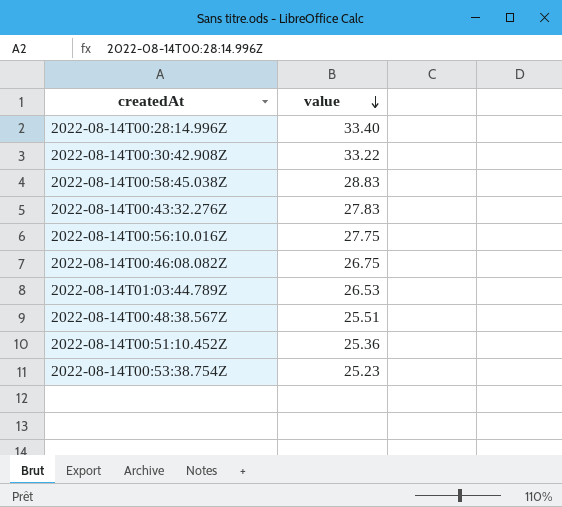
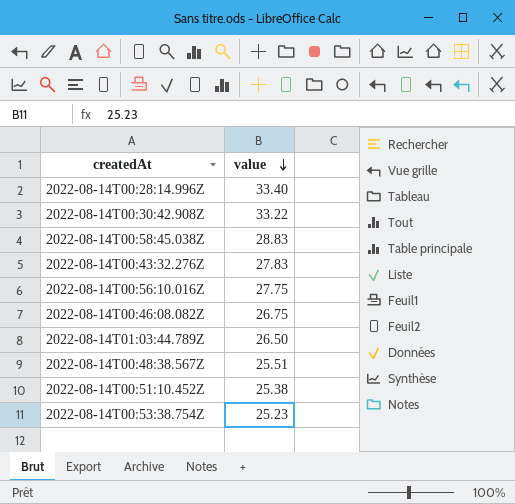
2022-08-14T01:03:44.789Z | value: 26.53 -> 26.50
2022-08-14T00:51:10.452Z | value: 25.36 -> 25.38

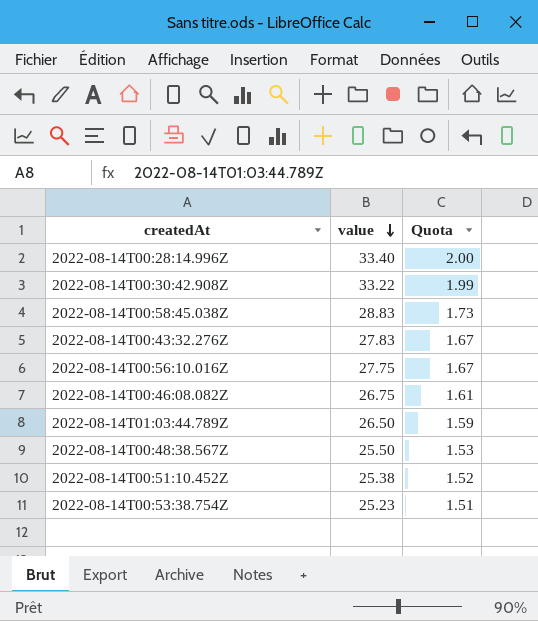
column Quota | formula: none -> [value] * 0.06
2022-08-14T00:48:38.567Z | value: 25.51 -> 25.50

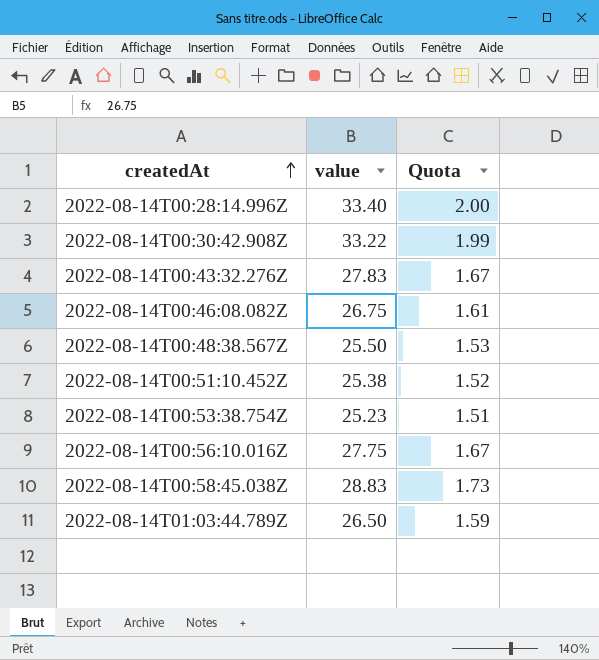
row order: value descending -> createdAt ascending

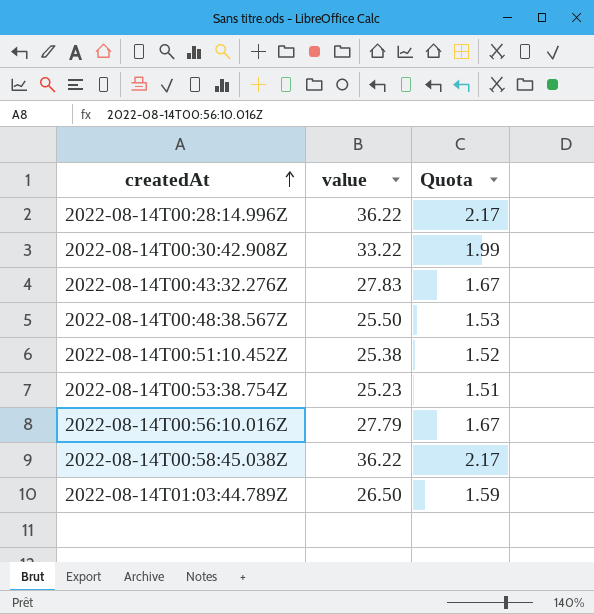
row 2022-08-14T00:46:08.082Z: 26.75 | 1.61 -> none
2022-08-14T00:28:14.996Z | value: 33.40 -> 36.22
2022-08-14T00:28:14.996Z | Quota: 2.00 -> 2.17
2022-08-14T00:56:10.016Z | value: 27.75 -> 27.79
2022-08-14T00:58:45.038Z | value: 28.83 -> 36.22
2022-08-14T00:58:45.038Z | Quota: 1.73 -> 2.17

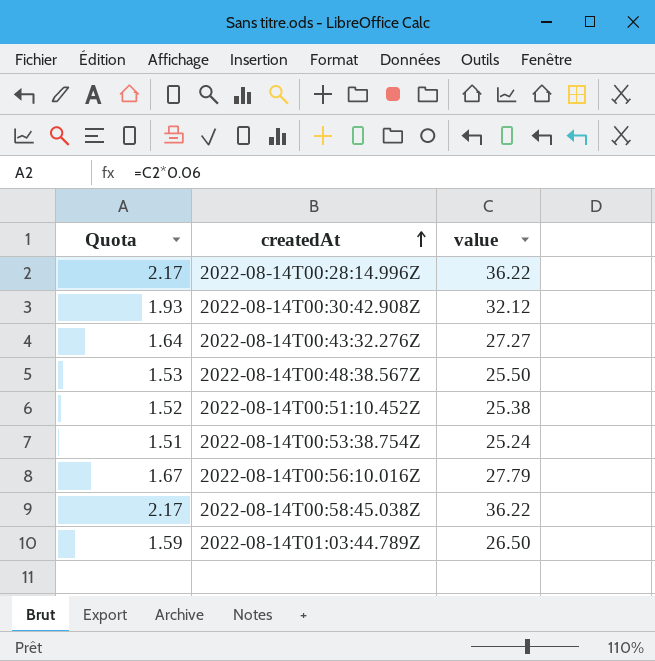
column Quota | position: 3 -> 1
2022-08-14T00:30:42.908Z | Quota: 1.99 -> 1.93
2022-08-14T00:30:42.908Z | value: 33.22 -> 32.12
2022-08-14T00:43:32.276Z | Quota: 1.67 -> 1.64
2022-08-14T00:43:32.276Z | value: 27.83 -> 27.27
2022-08-14T00:53:38.754Z | value: 25.23 -> 25.24

